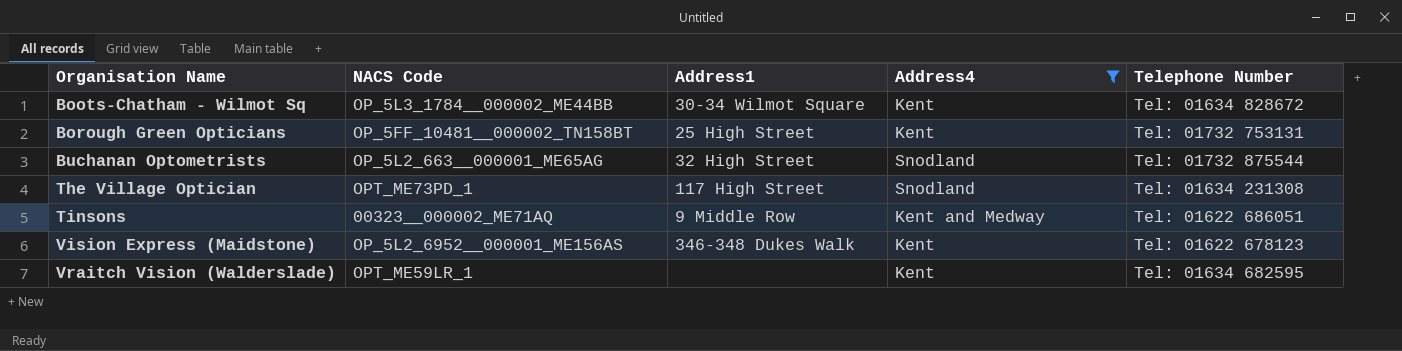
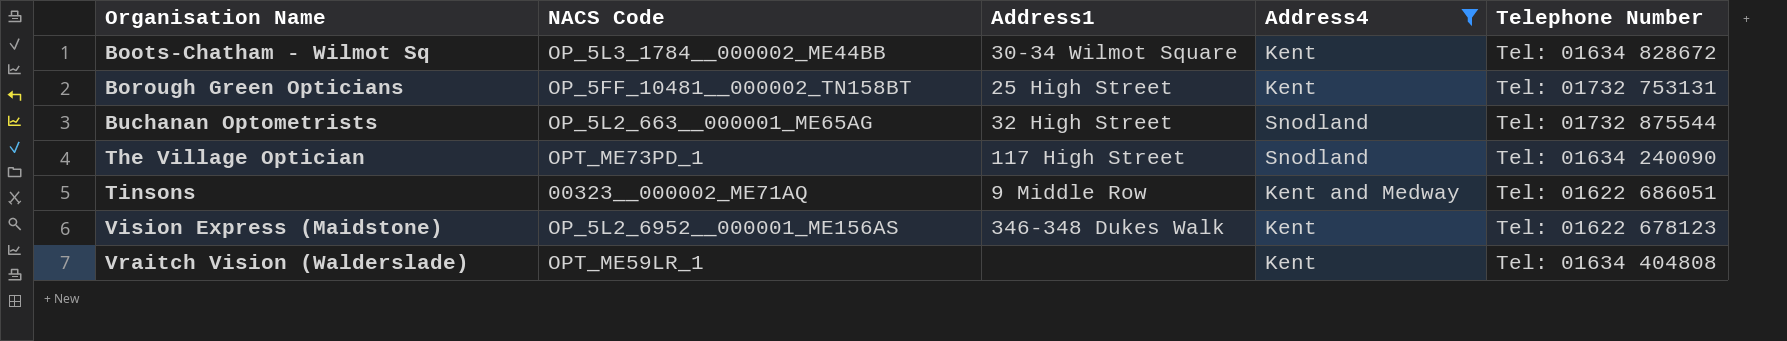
The Village Optician | Telephone Number: Tel: 01634 231308 -> Tel: 01634 240090
Vraitch Vision (Walderslade) | Telephone Number: Tel: 01634 682595 -> Tel: 01634 404808

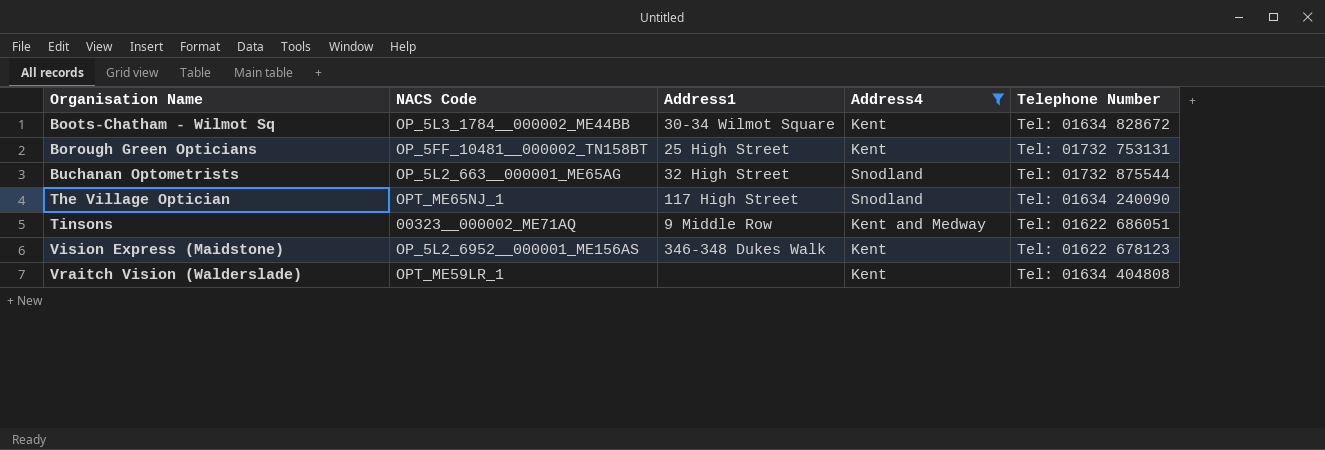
The Village Optician | NACS Code: OPT_ME73PD_1 -> OPT_ME65NJ_1

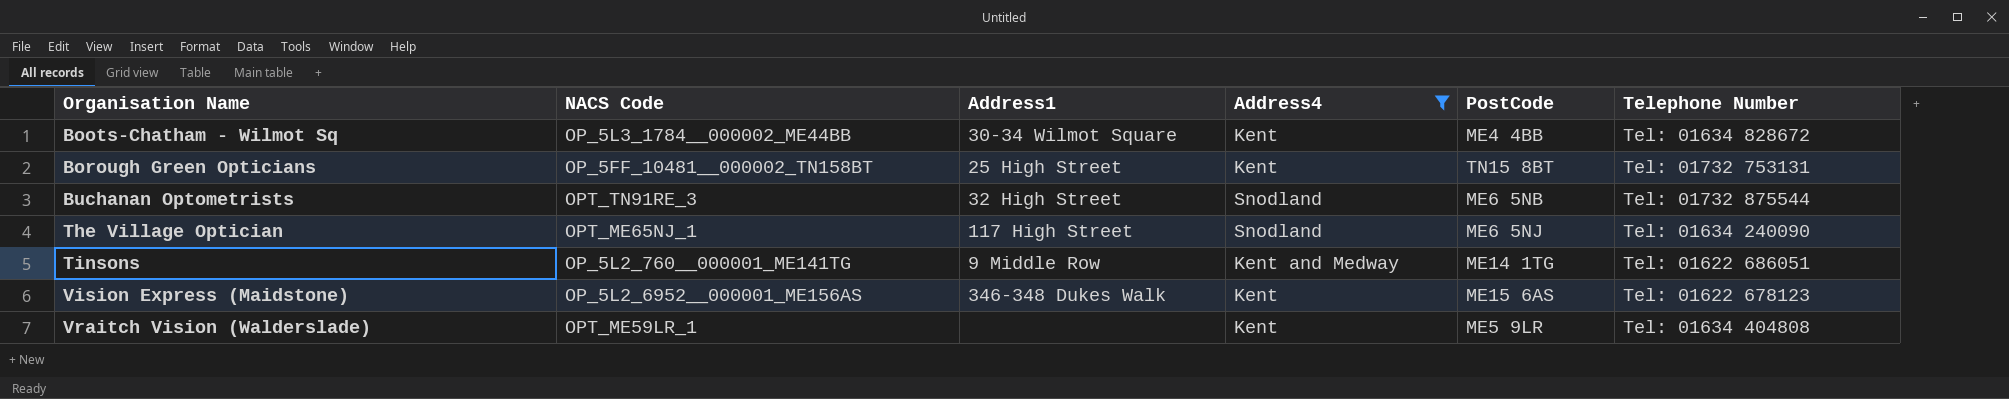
column PostCode | position: none -> 5
Buchanan Optometrists | NACS Code: OP_5L2_663__000001_ME65AG -> OPT_TN91RE_3
Tinsons | NACS Code: 00323__000002_ME71AQ -> OP_5L2_760__000001_ME141TG

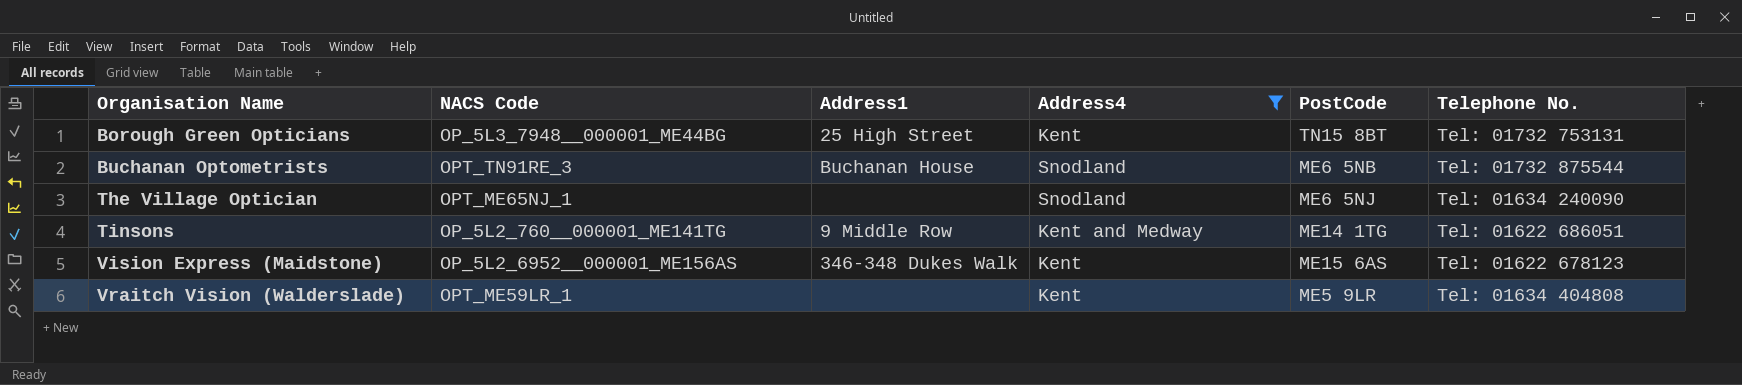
column name: Telephone Number -> Telephone No.
row Boots-Chatham - Wilmot Sq: OP_5L3_1784__000002_ME44BB | 30-34 Wilmot Square | Kent | ME4 4BB | Tel: 01634 828672 -> none
Borough Green Opticians | NACS Code: OP_5FF_10481__000002_TN158BT -> OP_5L3_7948__000001_ME44BG
Buchanan Optometrists | Address1: 32 High Street -> Buchanan House
The Village Optician | Address1: 117 High Street -> none

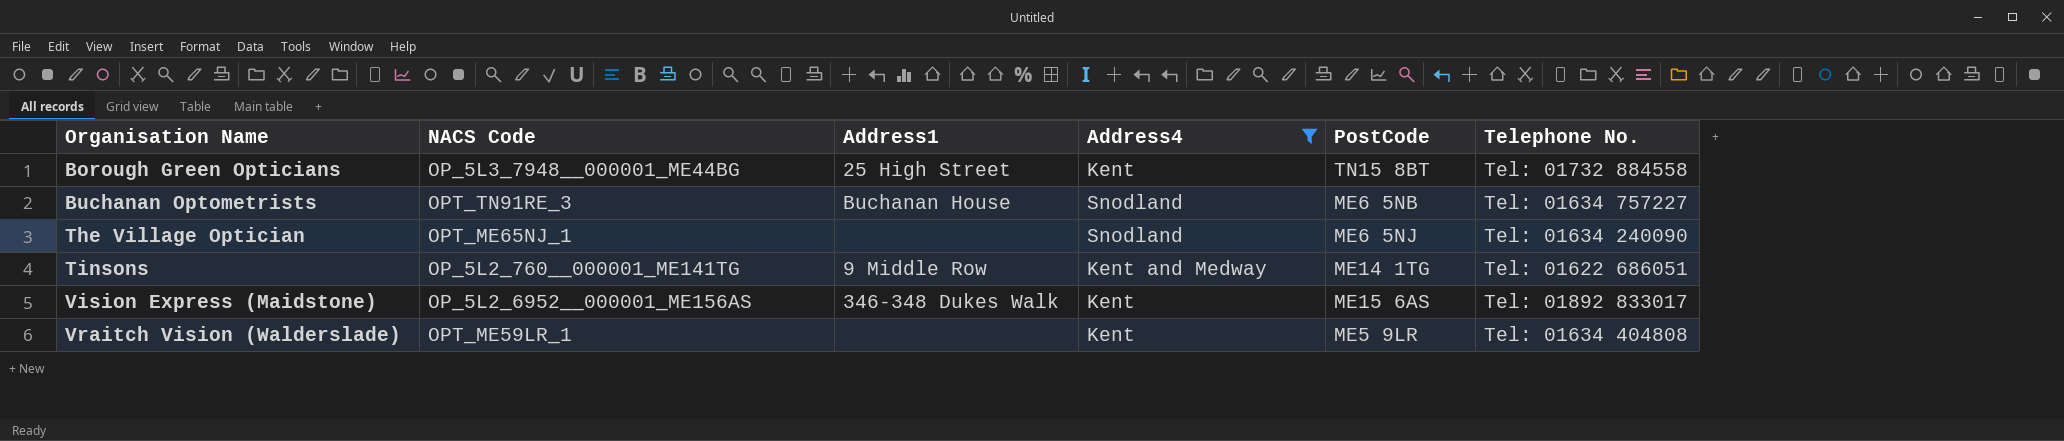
Borough Green Opticians | Telephone No.: Tel: 01732 753131 -> Tel: 01732 884558
Buchanan Optometrists | Telephone No.: Tel: 01732 875544 -> Tel: 01634 757227
Vision Express (Maidstone) | Telephone No.: Tel: 01622 678123 -> Tel: 01892 833017

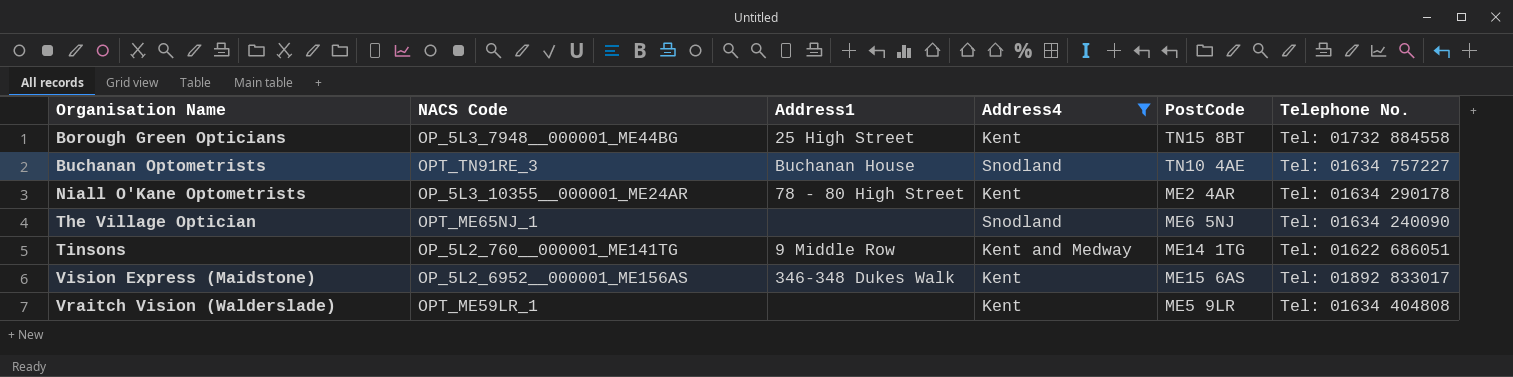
Buchanan Optometrists | PostCode: ME6 5NB -> TN10 4AE
row Niall O'Kane Optometrists: none -> OP_5L3_10355__000001_ME24AR | 78 - 80 High Street | Kent | ME2 4AR | Tel: 01634 290178

